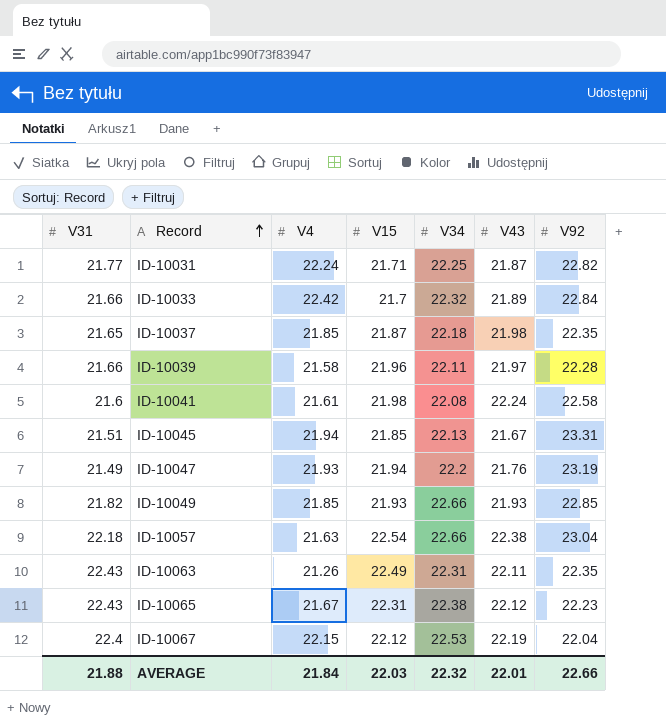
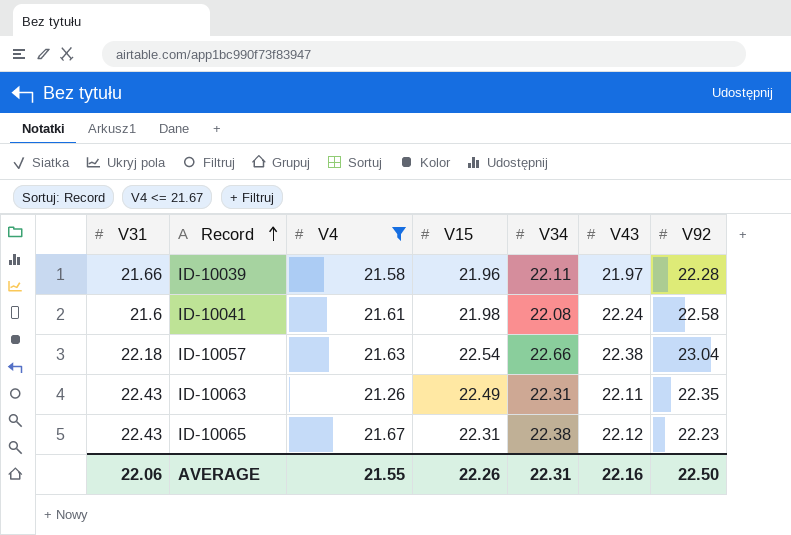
filter: none -> V4 <= 21.67
AVERAGE | V31: 21.88 -> 22.06
AVERAGE | V4: 21.84 -> 21.55
AVERAGE | V15: 22.03 -> 22.26
AVERAGE | V34: 22.32 -> 22.31
AVERAGE | V43: 22.01 -> 22.16
AVERAGE | V92: 22.66 -> 22.50

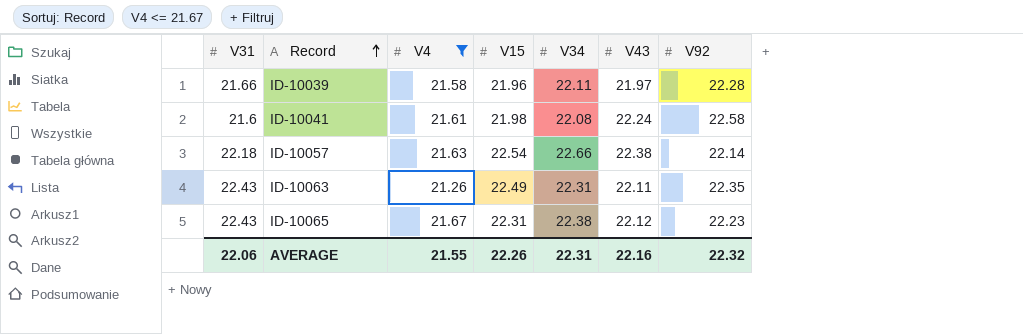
ID-10057 | V92: 23.04 -> 22.14
AVERAGE | V92: 22.50 -> 22.32

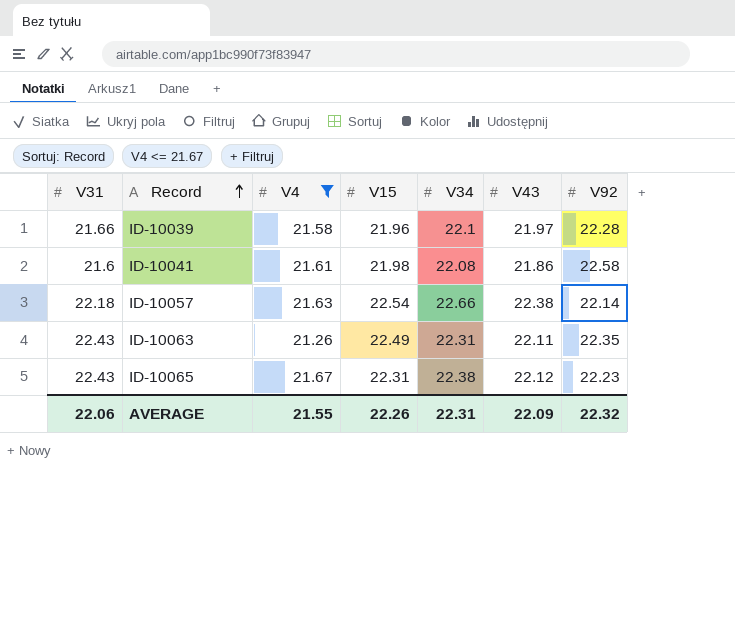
ID-10039 | V34: 22.11 -> 22.1
ID-10041 | V43: 22.24 -> 21.86
AVERAGE | V43: 22.16 -> 22.09

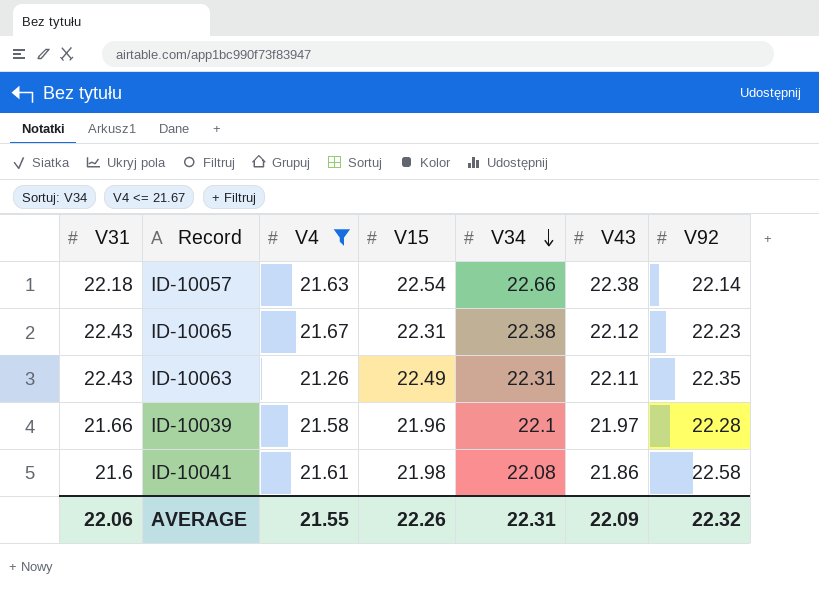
row order: Record ascending -> V34 descending

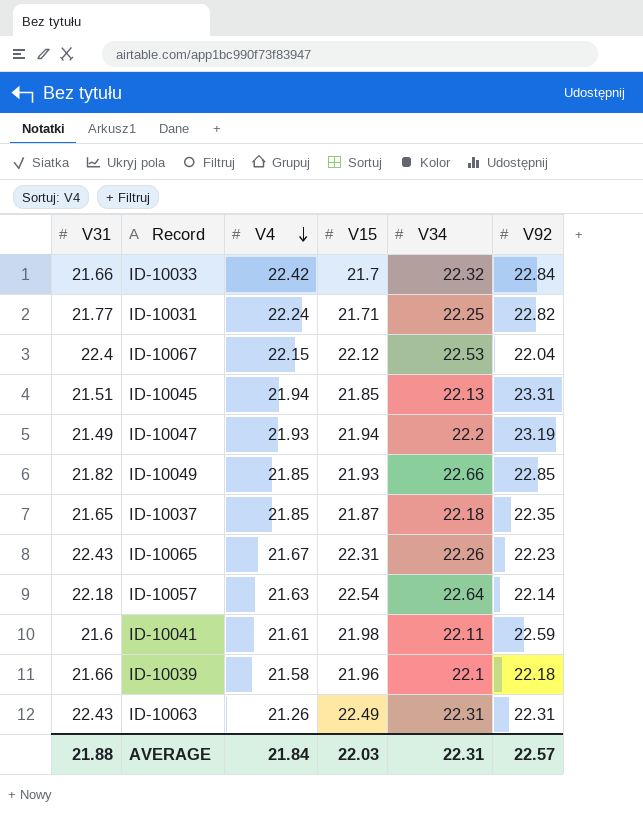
filter: V4 <= 21.67 -> none
row order: V34 descending -> V4 descending
column V43 | position: 6 -> none
ID-10065 | V34: 22.38 -> 22.26
ID-10057 | V34: 22.66 -> 22.64
ID-10041 | V34: 22.08 -> 22.11
ID-10041 | V92: 22.58 -> 22.59
ID-10039 | V92: 22.28 -> 22.18
ID-10063 | V92: 22.35 -> 22.31
AVERAGE | V31: 22.06 -> 21.88
AVERAGE | V4: 21.55 -> 21.84
AVERAGE | V15: 22.26 -> 22.03
AVERAGE | V92: 22.32 -> 22.57

